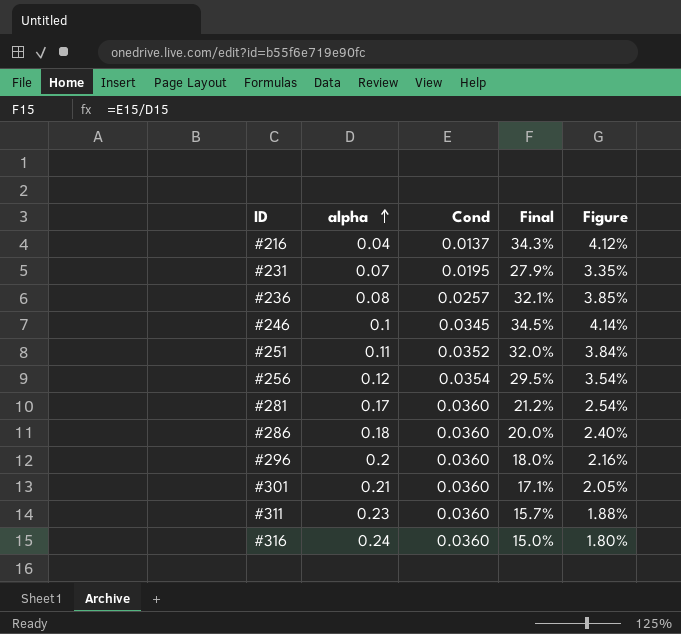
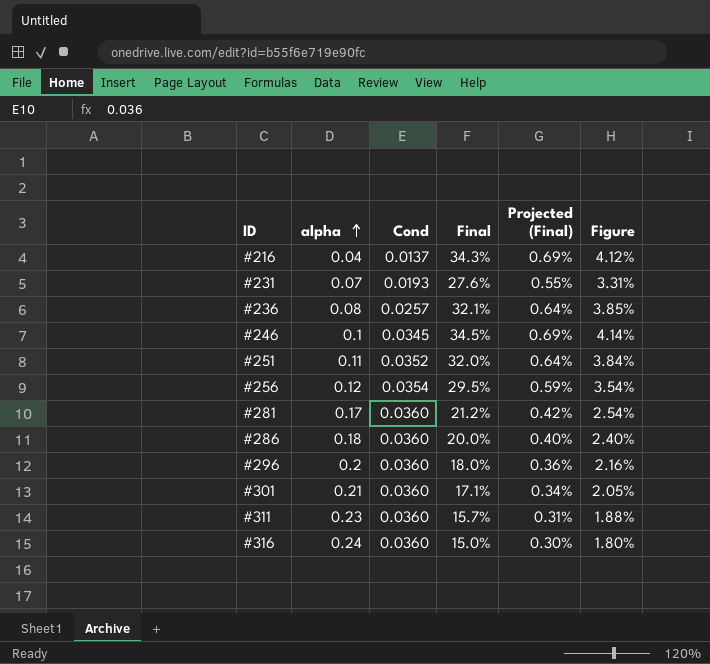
column Projected (Final) | formula: none -> [Final] * 0.02
#231 | Cond: 0.0195 -> 0.0193
#231 | Final: 27.9% -> 27.6%
#231 | Figure: 3.35% -> 3.31%

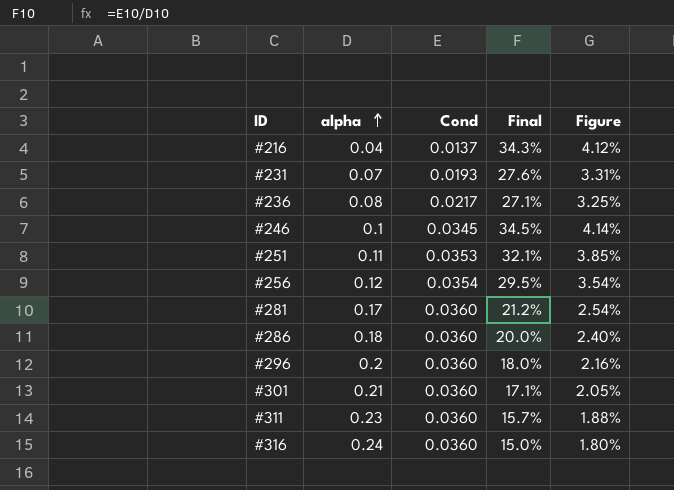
column Projected (Final) | formula: [Final] * 0.02 -> none
#236 | Cond: 0.0257 -> 0.0217
#236 | Final: 32.1% -> 27.1%
#236 | Figure: 3.85% -> 3.25%
#251 | Cond: 0.0352 -> 0.0353
#251 | Final: 32.0% -> 32.1%
#251 | Figure: 3.84% -> 3.85%

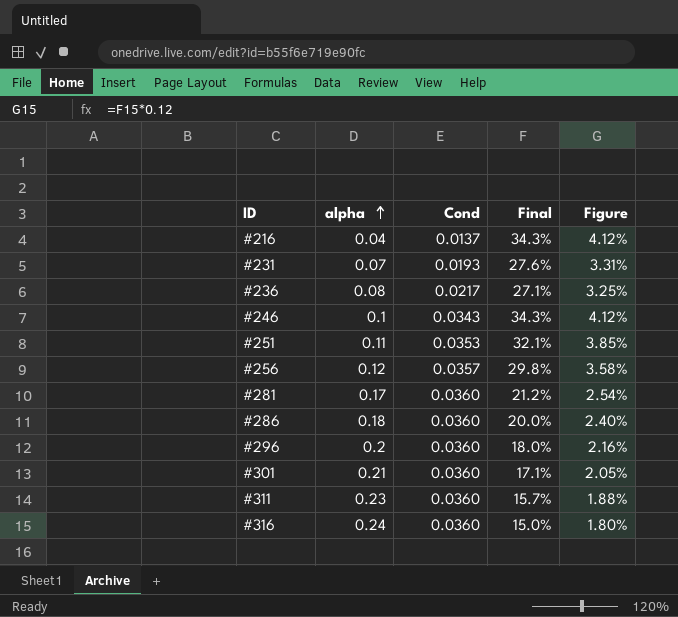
#246 | Cond: 0.0345 -> 0.0343
#246 | Final: 34.5% -> 34.3%
#246 | Figure: 4.14% -> 4.12%
#256 | Cond: 0.0354 -> 0.0357
#256 | Final: 29.5% -> 29.8%
#256 | Figure: 3.54% -> 3.58%

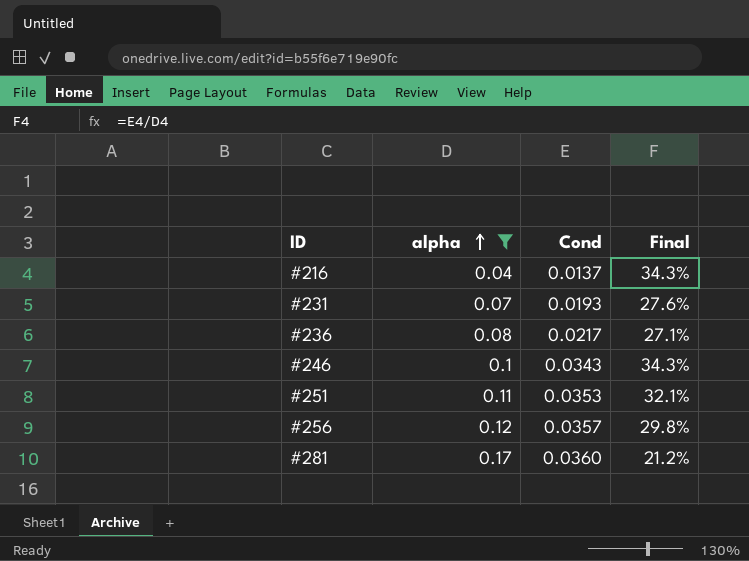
filter: none -> alpha <= 0.17
column Figure | formula: [Final] * 0.12 -> none

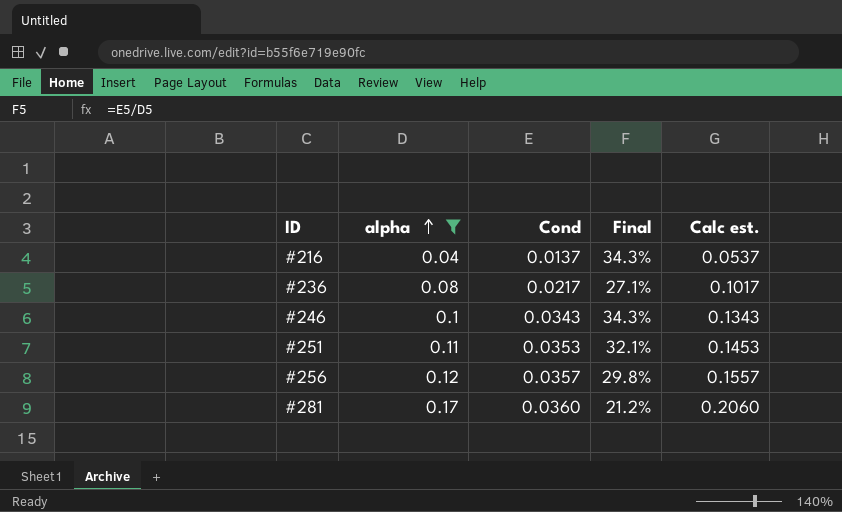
column Calc est. | formula: none -> [alpha] + [Cond]
row #231: 0.07 | 0.0193 | 27.6% -> none

